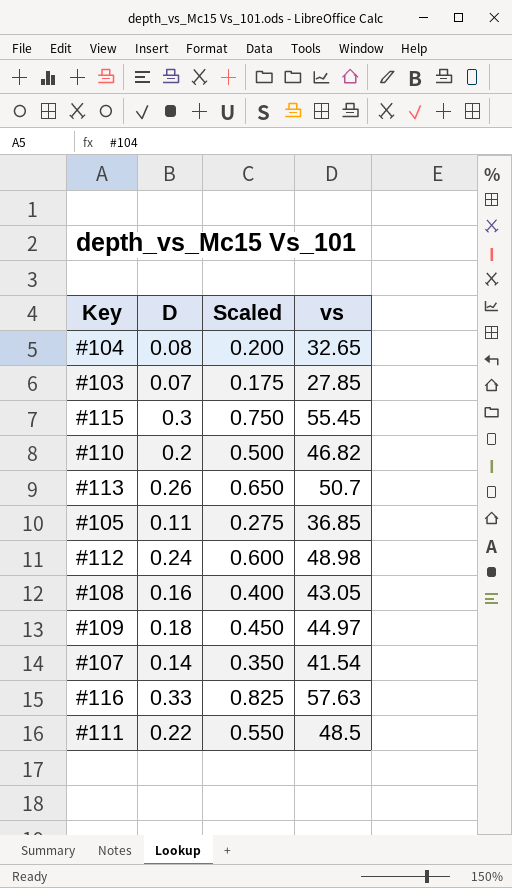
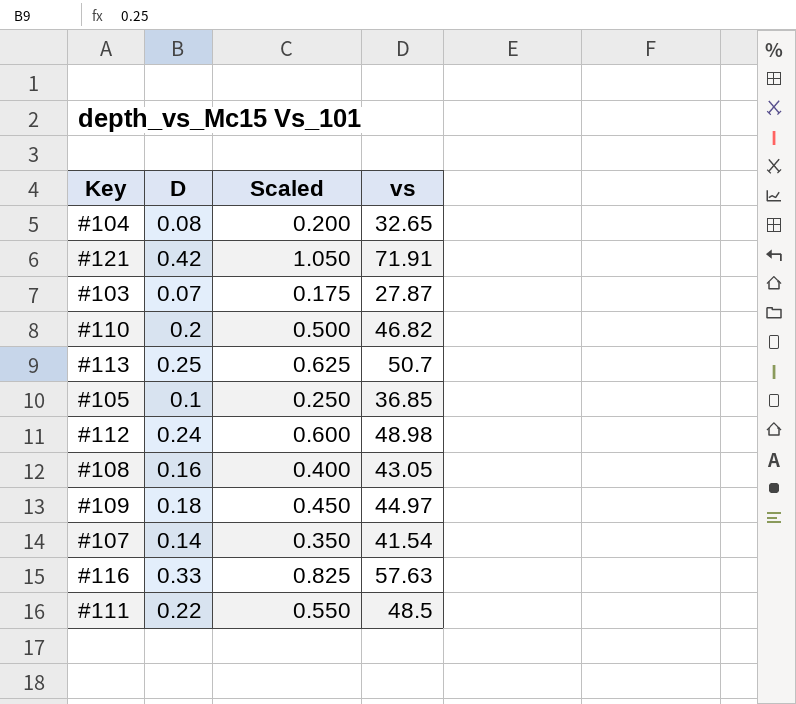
row #115: 0.3 | 0.750 | 55.45 -> none
row #121: none -> 0.42 | 1.050 | 71.91
#103 | vs: 27.85 -> 27.87
#113 | D: 0.26 -> 0.25
#113 | Scaled: 0.650 -> 0.625
#105 | D: 0.11 -> 0.1
#105 | Scaled: 0.275 -> 0.250

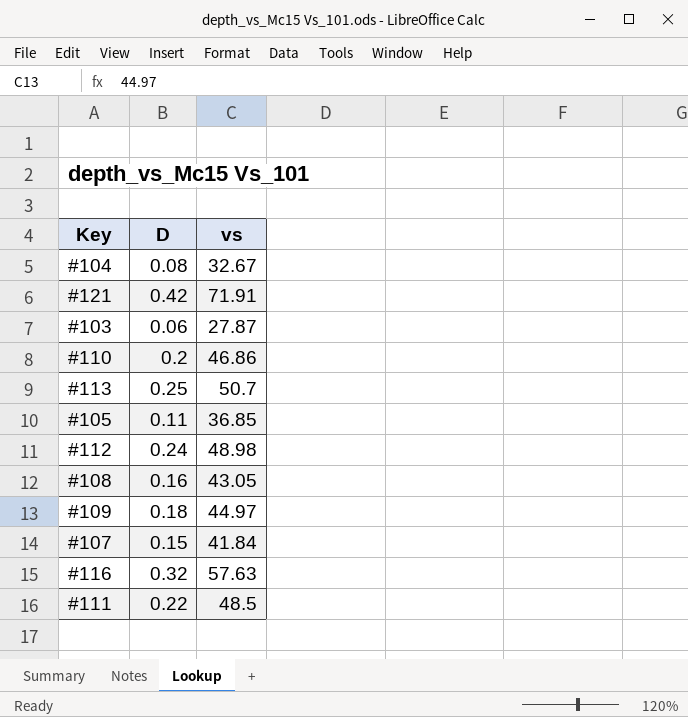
column Scaled | formula: [D] * 2.5 -> none
#104 | vs: 32.65 -> 32.67
#103 | D: 0.07 -> 0.06
#110 | vs: 46.82 -> 46.86
#105 | D: 0.1 -> 0.11
#107 | D: 0.14 -> 0.15
#107 | vs: 41.54 -> 41.84
#116 | D: 0.33 -> 0.32

